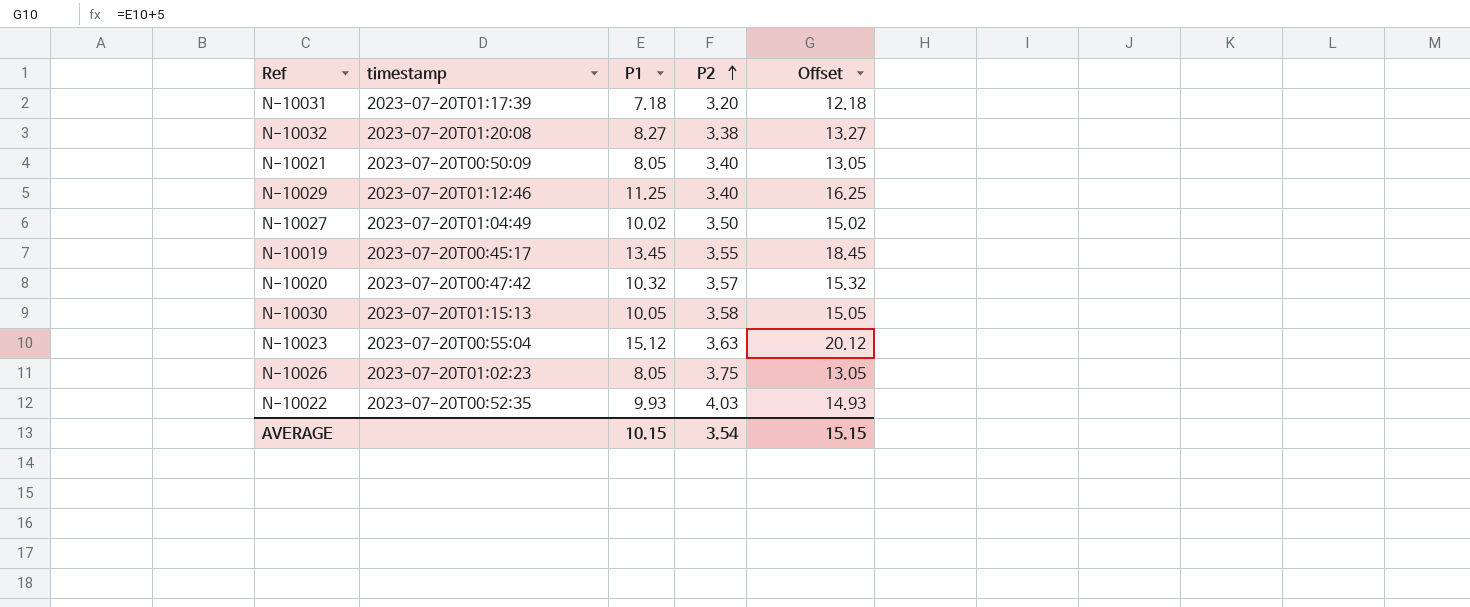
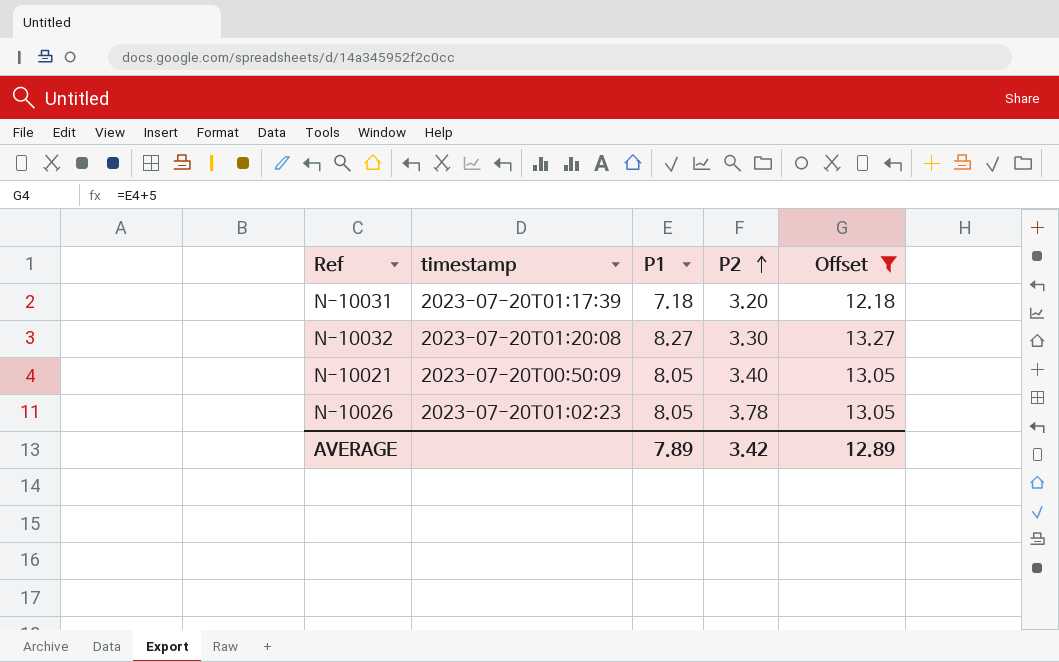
filter: none -> Offset <= 13.27
N-10032 | P2: 3.38 -> 3.30
N-10026 | P2: 3.75 -> 3.78
AVERAGE | P1: 10.15 -> 7.89
AVERAGE | P2: 3.54 -> 3.42
AVERAGE | Offset: 15.15 -> 12.89

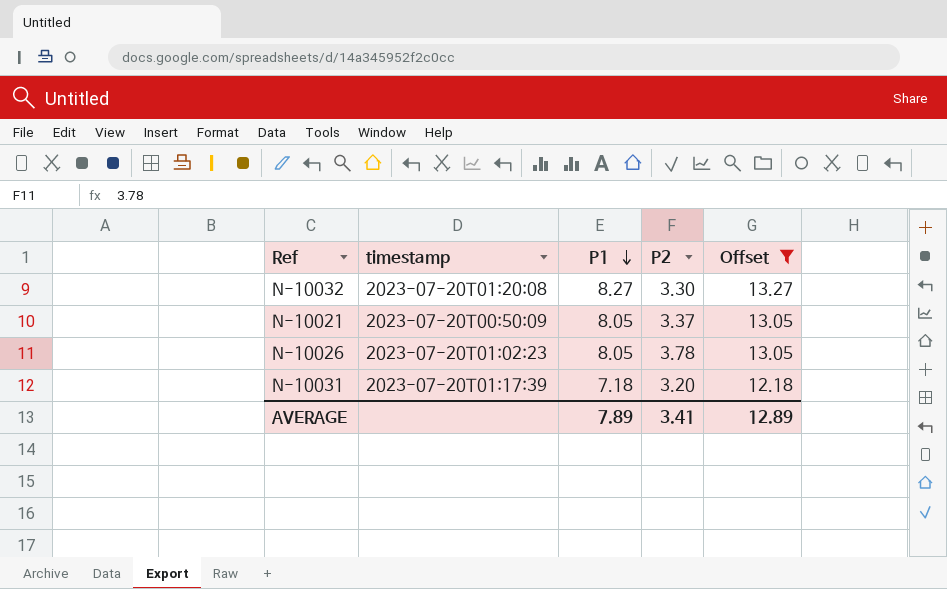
row order: P2 ascending -> P1 descending
N-10021 | P2: 3.40 -> 3.37
AVERAGE | P2: 3.42 -> 3.41

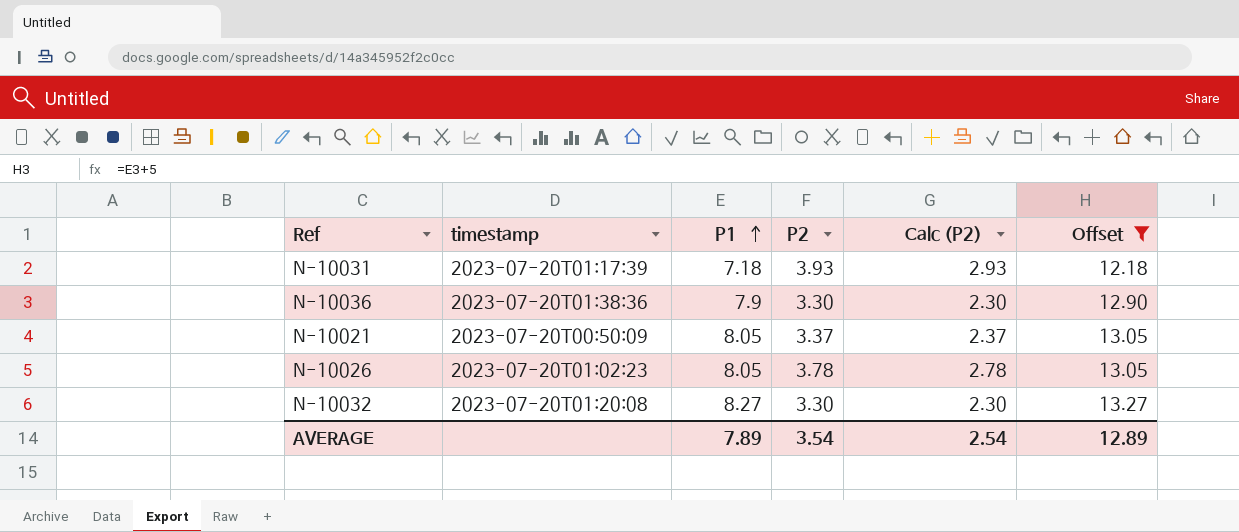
row order: P1 descending -> P1 ascending
column Calc (P2) | formula: none -> [P2] - 1
N-10031 | P2: 3.20 -> 3.93
row N-10036: none -> 2023-07-20T01:38:36 | 7.9 | 3.30 | 2.30 | 12.90
AVERAGE | P2: 3.41 -> 3.54

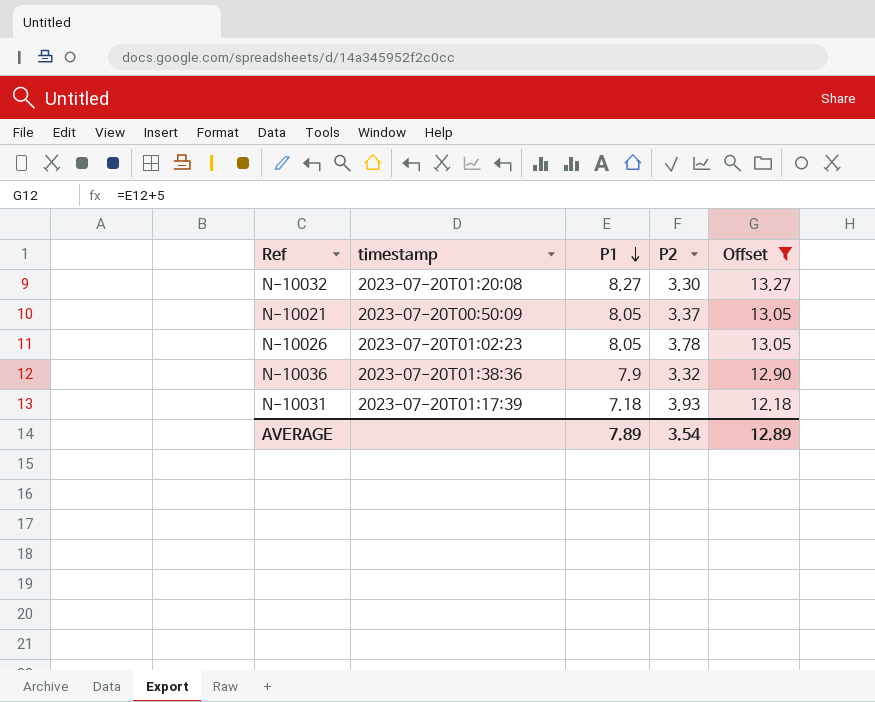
row order: P1 ascending -> P1 descending
column Calc (P2) | formula: [P2] - 1 -> none
N-10036 | P2: 3.30 -> 3.32

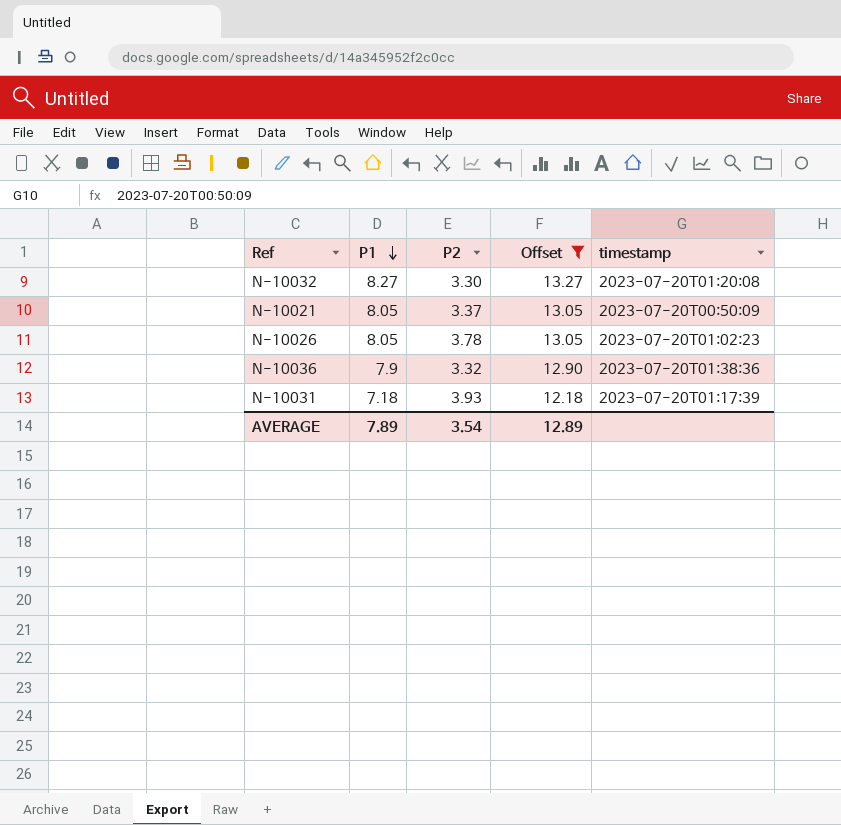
column timestamp | position: 2 -> 5

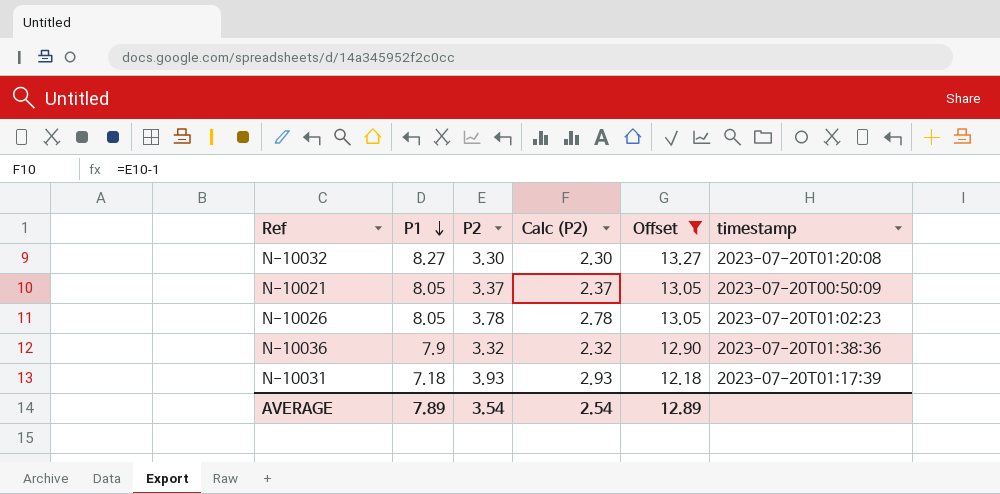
column Calc (P2) | formula: none -> [P2] - 1

